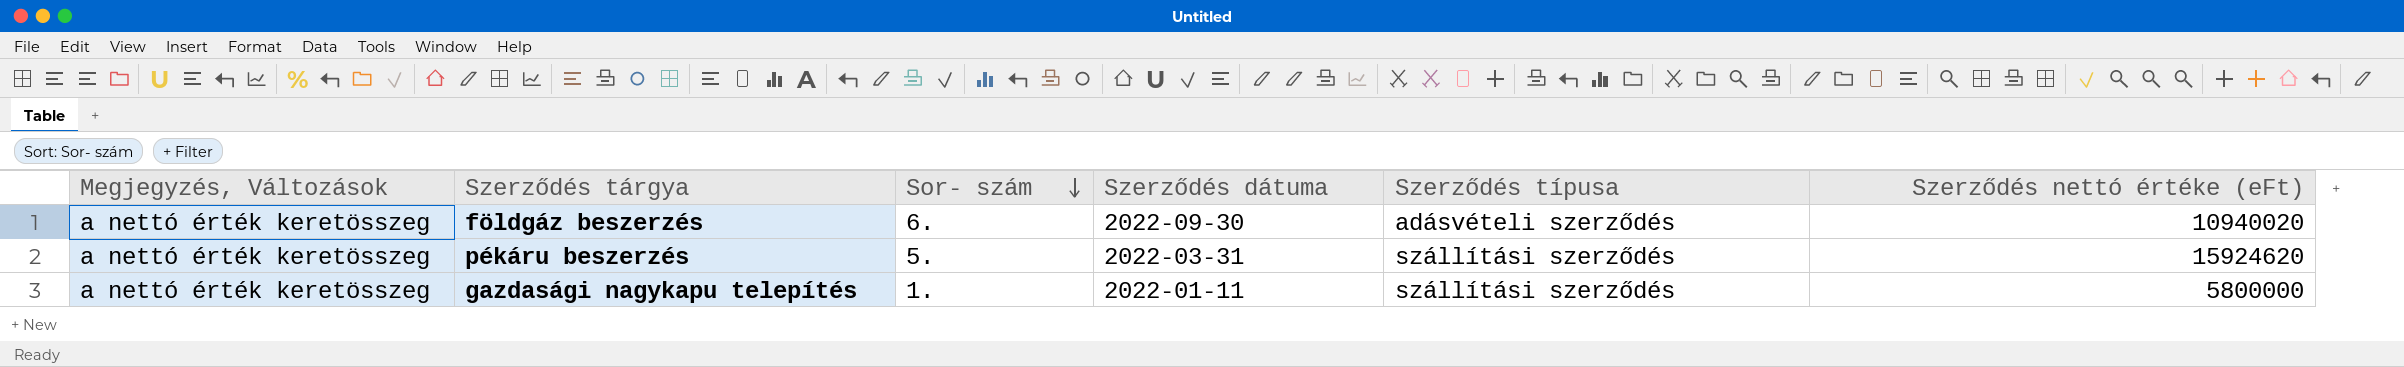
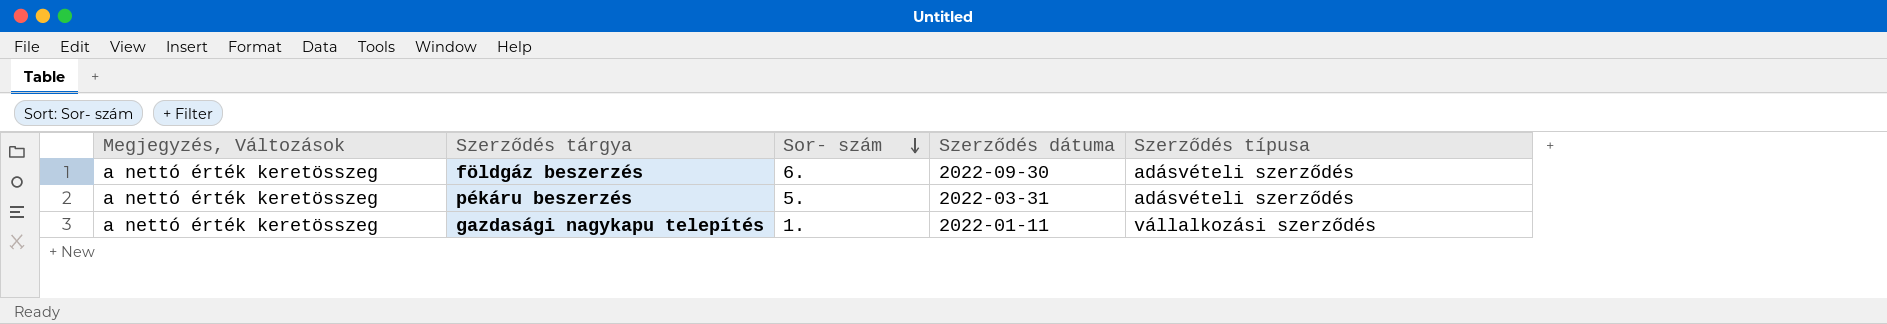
column Szerződés nettó értéke (eFt) | position: 6 -> none
pékáru beszerzés | Szerződés típusa: szállítási szerződés -> adásvételi szerződés
gazdasági nagykapu telepítés | Szerződés típusa: szállítási szerződés -> vállalkozási szerződés

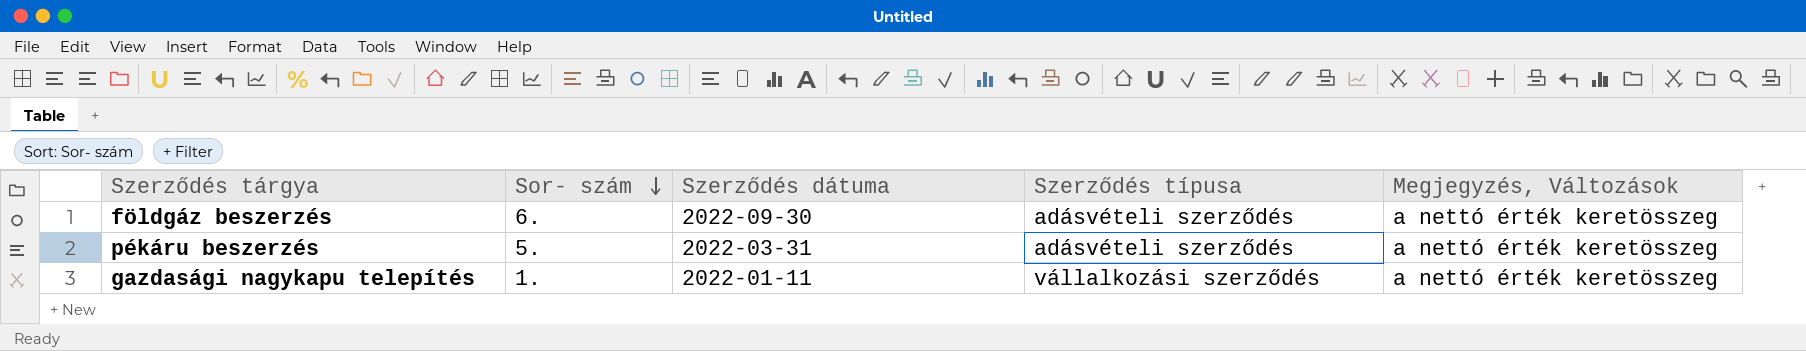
column Megjegyzés, Változások | position: 1 -> 5

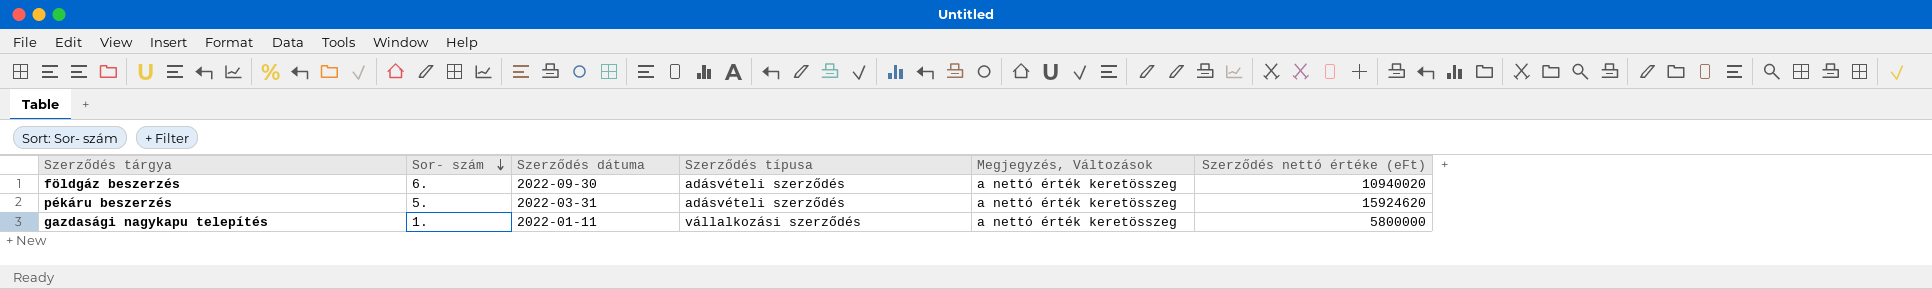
column Szerződés nettó értéke (eFt) | position: none -> 6

